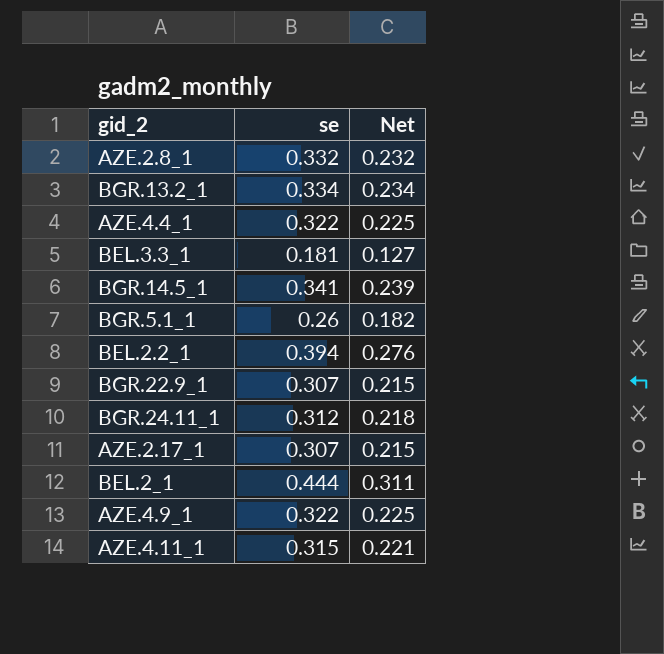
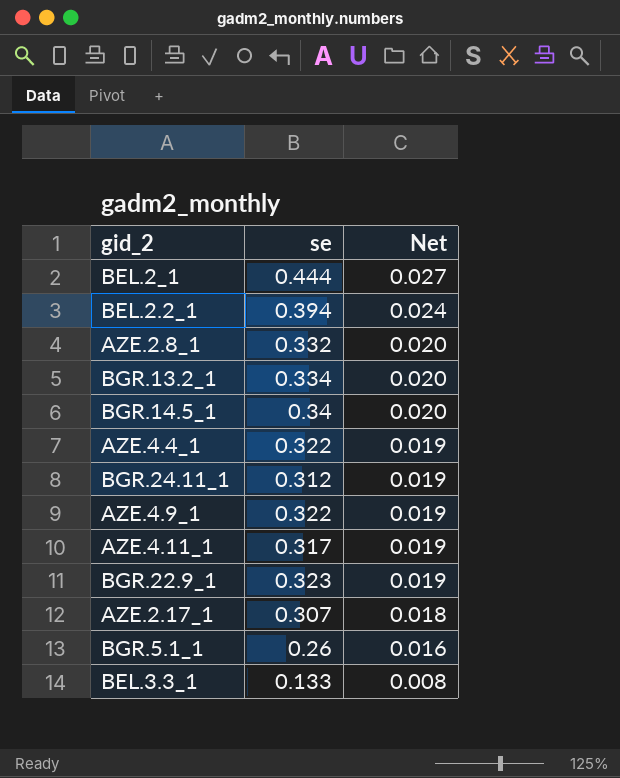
row order: none -> Net descending
column Net | formula: [se] * 0.7 -> [se] * 0.06
BGR.14.5_1 | se: 0.341 -> 0.34
AZE.4.11_1 | se: 0.315 -> 0.317
BGR.22.9_1 | se: 0.307 -> 0.323
BEL.3.3_1 | se: 0.181 -> 0.133

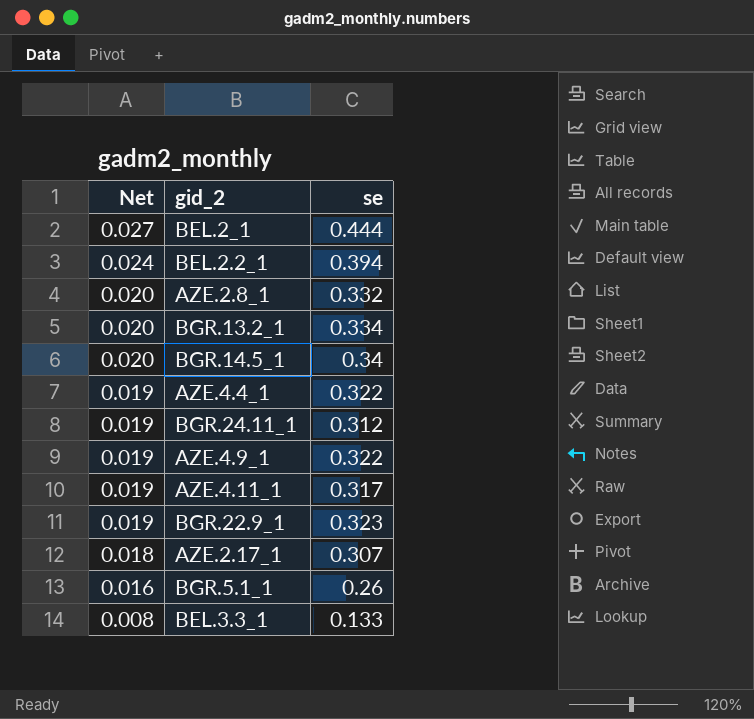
column Net | position: 3 -> 1

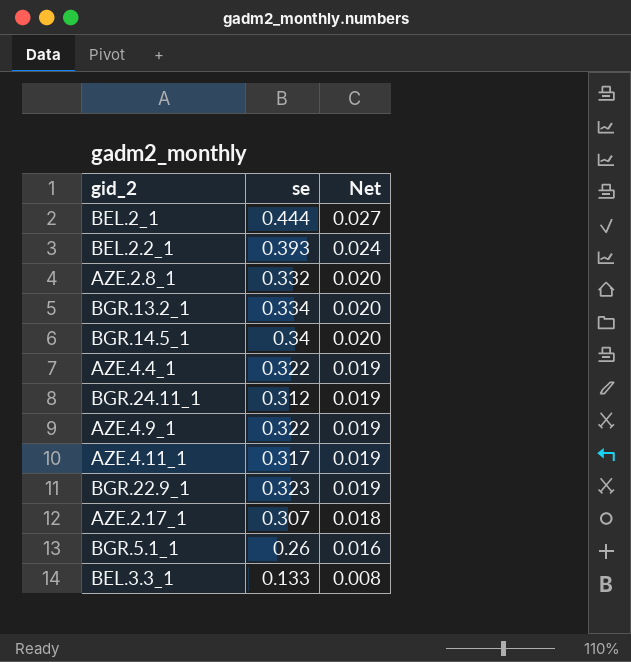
column Net | position: 1 -> 3
BEL.2.2_1 | se: 0.394 -> 0.393

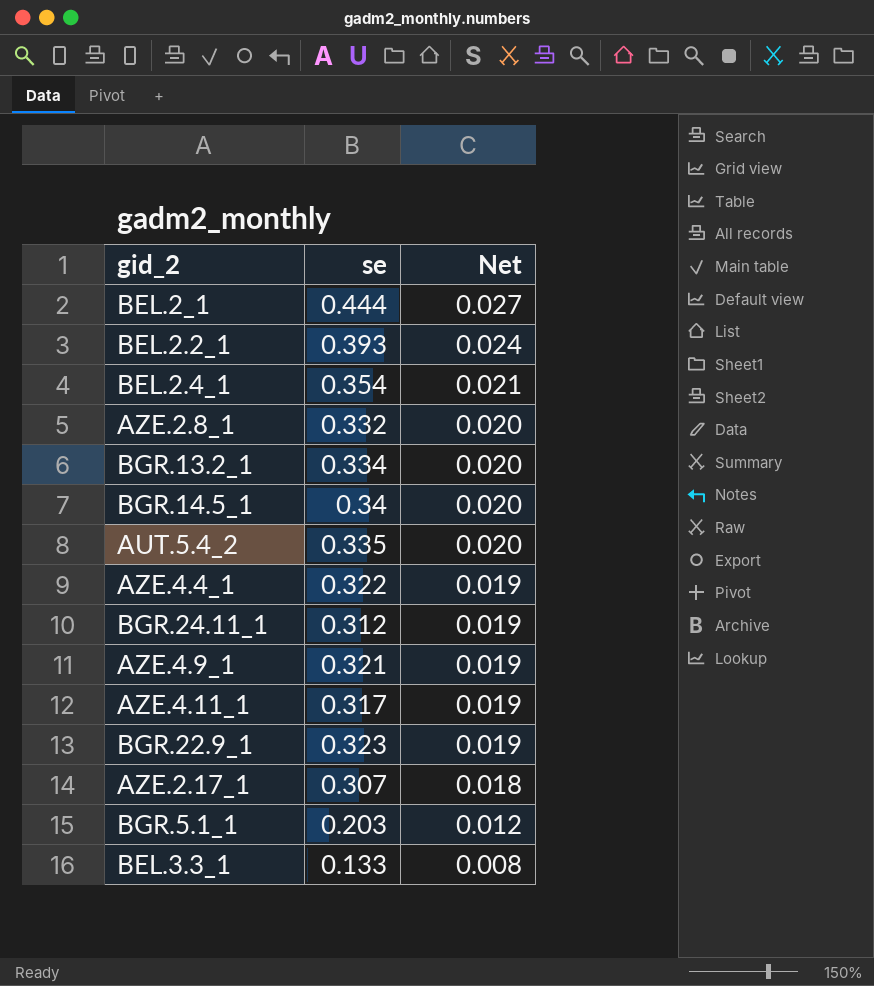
row BEL.2.4_1: none -> 0.354 | 0.021
row AUT.5.4_2: none -> 0.335 | 0.020
AZE.4.9_1 | se: 0.322 -> 0.321
BGR.5.1_1 | se: 0.26 -> 0.203
BGR.5.1_1 | Net: 0.016 -> 0.012

